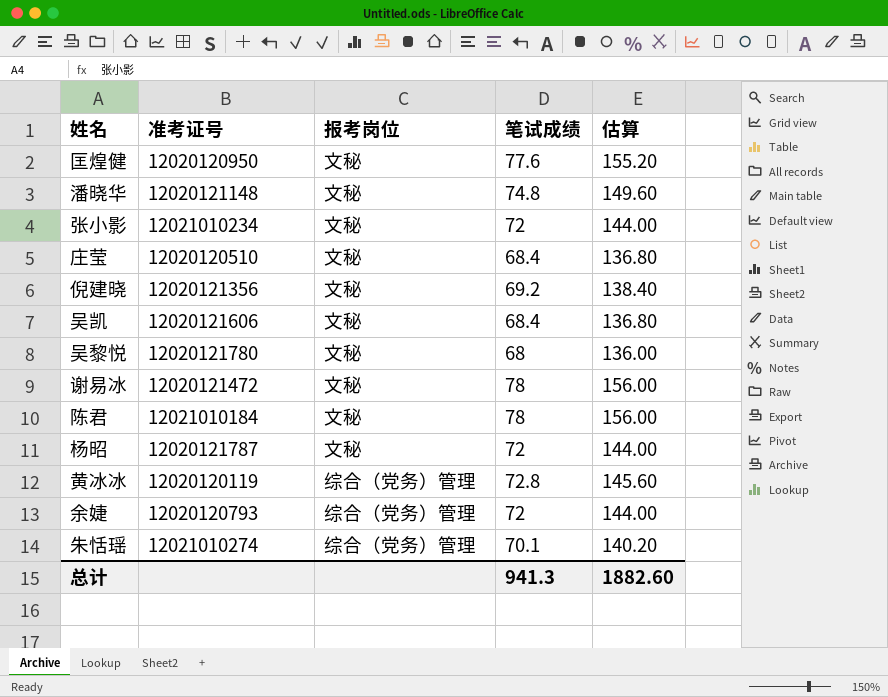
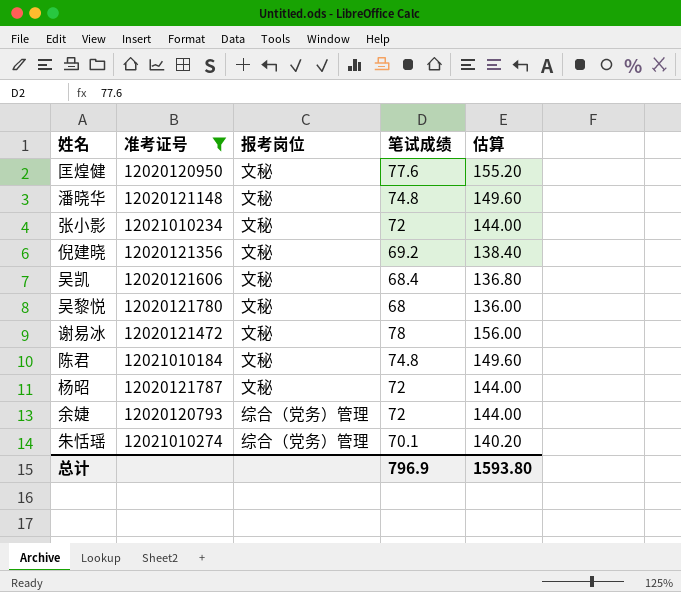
filter: none -> 准考证号 >= 12020120793
陈君 | 笔试成绩: 78 -> 74.8
陈君 | 估算: 156.00 -> 149.60
总计 | 笔试成绩: 941.3 -> 796.9
总计 | 估算: 1882.60 -> 1593.80

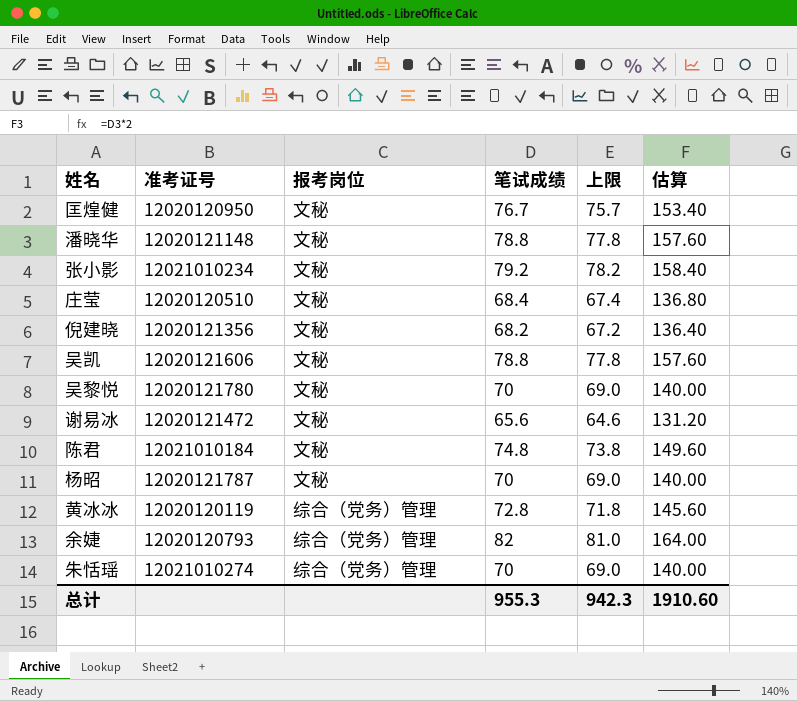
filter: 准考证号 >= 12020120793 -> none
column 上限 | formula: none -> [笔试成绩] - 1
匡煌健 | 笔试成绩: 77.6 -> 76.7
匡煌健 | 估算: 155.20 -> 153.40
潘晓华 | 笔试成绩: 74.8 -> 78.8
潘晓华 | 估算: 149.60 -> 157.60
张小影 | 笔试成绩: 72 -> 79.2
张小影 | 估算: 144.00 -> 158.40
倪建晓 | 笔试成绩: 69.2 -> 68.2
倪建晓 | 估算: 138.40 -> 136.40
吴凯 | 笔试成绩: 68.4 -> 78.8
吴凯 | 估算: 136.80 -> 157.60
吴黎悦 | 笔试成绩: 68 -> 70
吴黎悦 | 估算: 136.00 -> 140.00
谢易冰 | 笔试成绩: 78 -> 65.6
谢易冰 | 估算: 156.00 -> 131.20
杨昭 | 笔试成绩: 72 -> 70
杨昭 | 估算: 144.00 -> 140.00
余婕 | 笔试成绩: 72 -> 82
余婕 | 估算: 144.00 -> 164.00
朱恬瑶 | 笔试成绩: 70.1 -> 70
朱恬瑶 | 估算: 140.20 -> 140.00
总计 | 笔试成绩: 796.9 -> 955.3
总计 | 估算: 1593.80 -> 1910.60

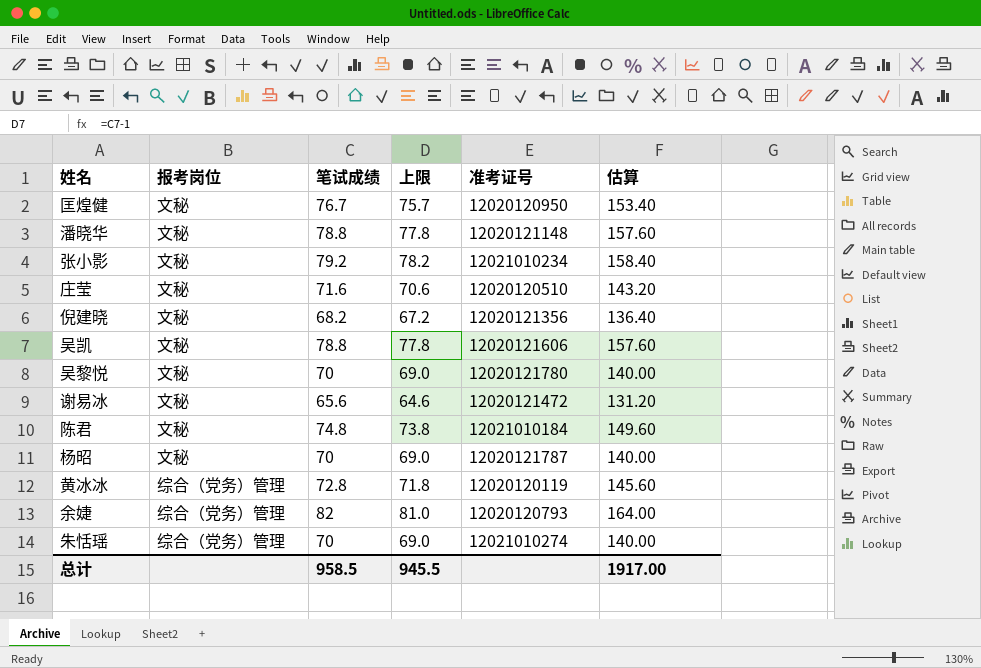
column 准考证号 | position: 2 -> 5
庄莹 | 笔试成绩: 68.4 -> 71.6
庄莹 | 上限: 67.4 -> 70.6
庄莹 | 估算: 136.80 -> 143.20
总计 | 笔试成绩: 955.3 -> 958.5
总计 | 上限: 942.3 -> 945.5
总计 | 估算: 1910.60 -> 1917.00

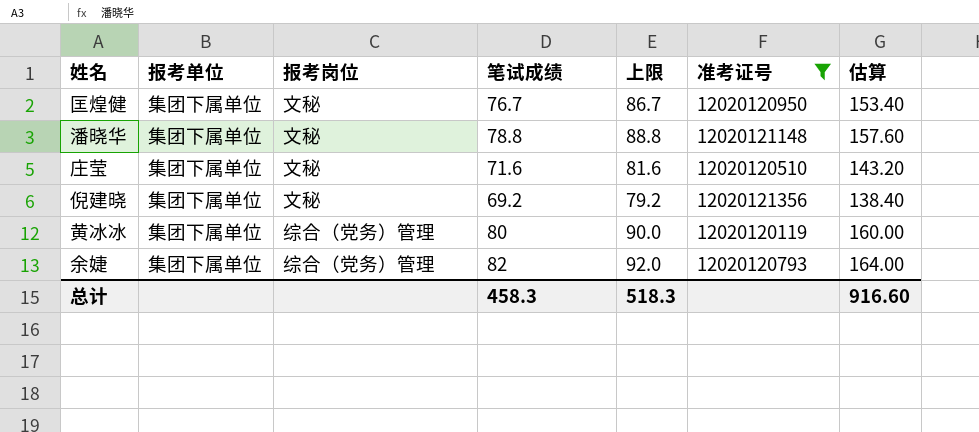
filter: none -> 准考证号 <= 12020121356
column 报考单位 | position: none -> 2
column 上限 | formula: [笔试成绩] - 1 -> [笔试成绩] + 10
倪建晓 | 笔试成绩: 68.2 -> 69.2
倪建晓 | 估算: 136.40 -> 138.40
黄冰冰 | 笔试成绩: 72.8 -> 80
黄冰冰 | 估算: 145.60 -> 160.00
总计 | 笔试成绩: 958.5 -> 458.3
总计 | 上限: 945.5 -> 518.3
总计 | 估算: 1917.00 -> 916.60

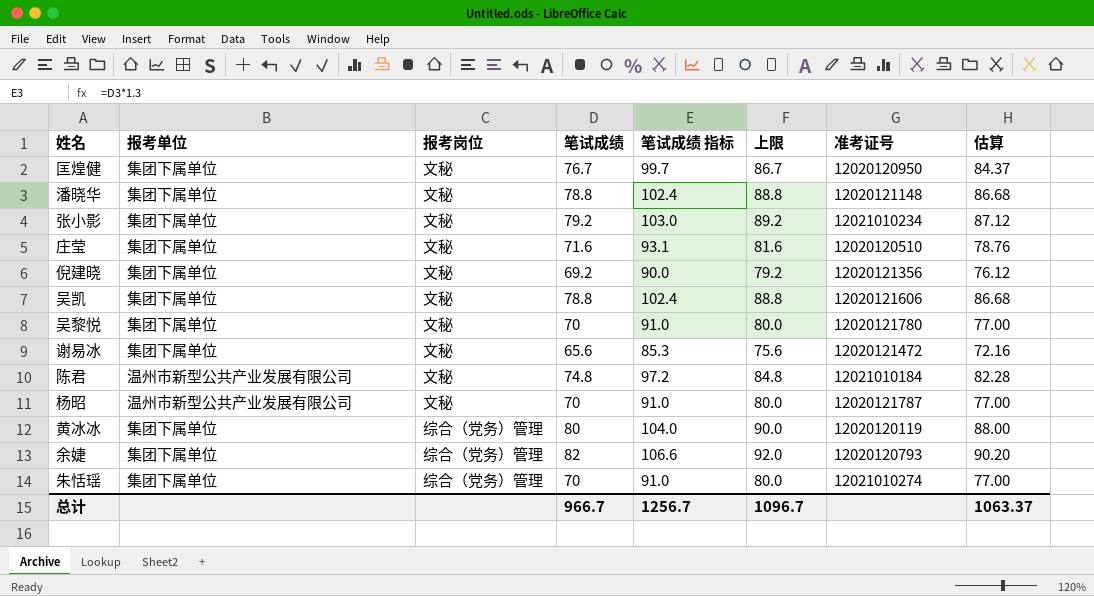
filter: 准考证号 <= 12020121356 -> none
column 笔试成绩 指标 | formula: none -> [笔试成绩] * 1.3
column 估算 | formula: [笔试成绩] * 2 -> [笔试成绩] * 1.1
总计 | 笔试成绩: 458.3 -> 966.7
总计 | 上限: 518.3 -> 1096.7
总计 | 估算: 916.60 -> 1063.37

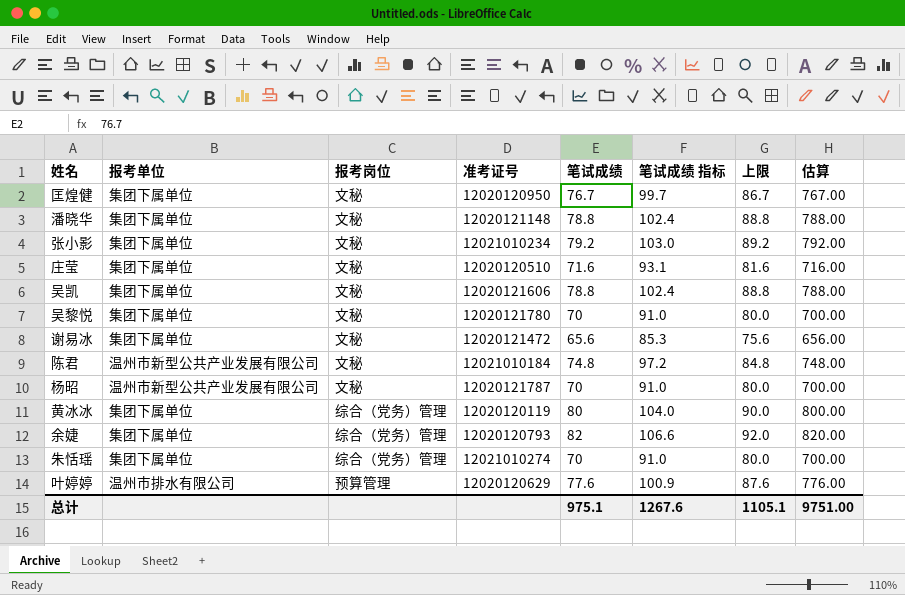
column 准考证号 | position: 7 -> 4
column 估算 | formula: [笔试成绩] * 1.1 -> [笔试成绩] * 10
row 倪建晓: 集团下属单位 | 文秘 | 69.2 | 90.0 | 79.2 | 12020121356 | 76.12 -> none
row 叶婷婷: none -> 温州市排水有限公司 | 预算管理 | 12020120629 | 77.6 | 100.9 | 87.6 | 776.00
总计 | 笔试成绩: 966.7 -> 975.1
总计 | 笔试成绩 指标: 1256.7 -> 1267.6
总计 | 上限: 1096.7 -> 1105.1
总计 | 估算: 1063.37 -> 9751.00

